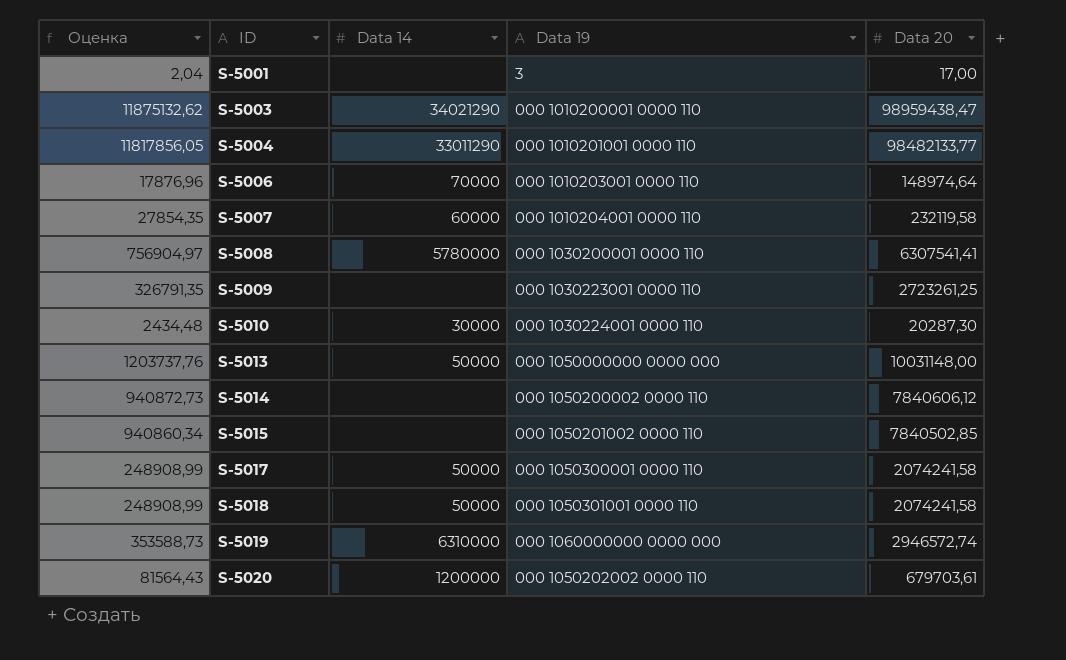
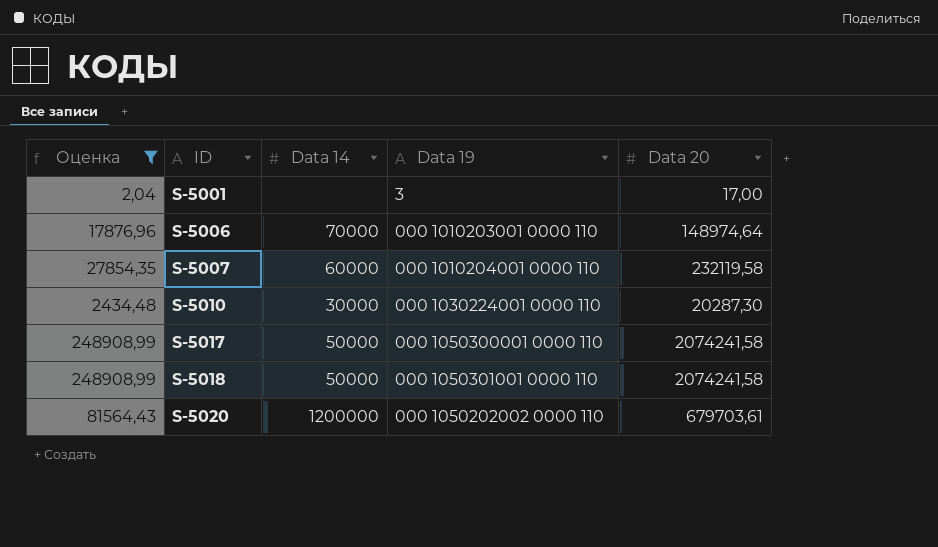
filter: none -> Оценка <= 248908,99

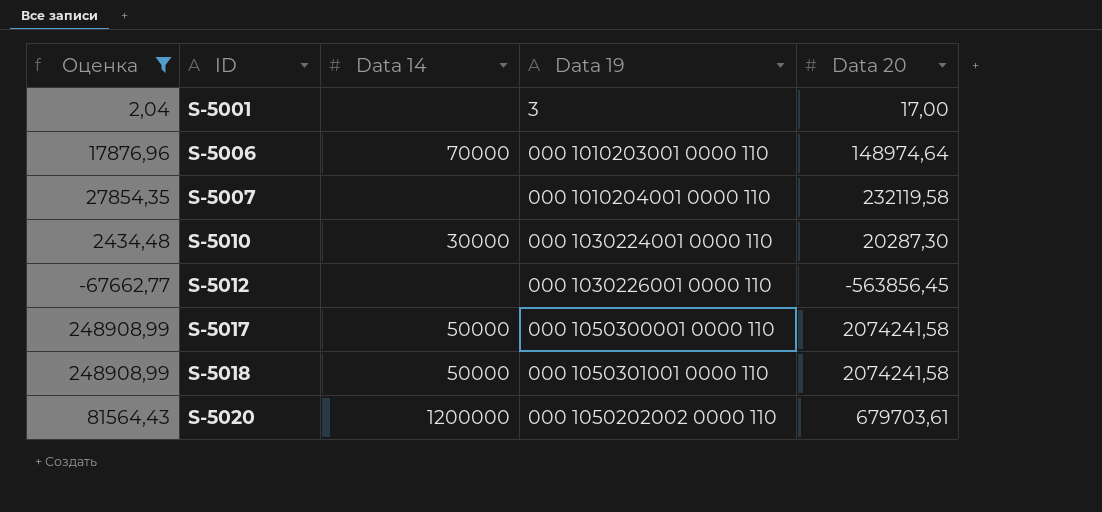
S-5007 | Data 14: 60000 -> none
row S-5012: none -> -67662,77 | none | 000 1030226001 0000 110 | -563856,45

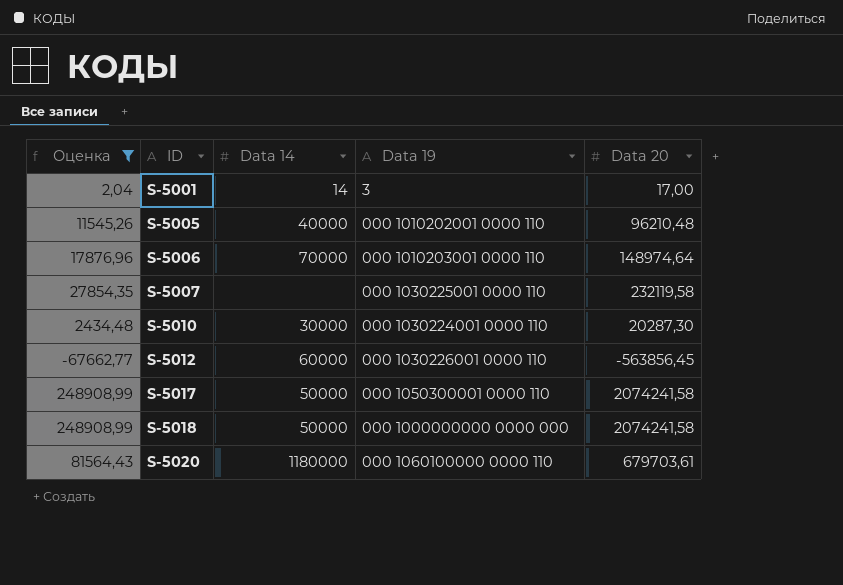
S-5001 | Data 14: none -> 14
row S-5005: none -> 11545,26 | 40000 | 000 1010202001 0000 110 | 96210,48
S-5007 | Data 19: 000 1010204001 0000 110 -> 000 1030225001 0000 110
S-5012 | Data 14: none -> 60000
S-5018 | Data 19: 000 1050301001 0000 110 -> 000 1000000000 0000 000
S-5020 | Data 14: 1200000 -> 1180000
S-5020 | Data 19: 000 1050202002 0000 110 -> 000 1060100000 0000 110

